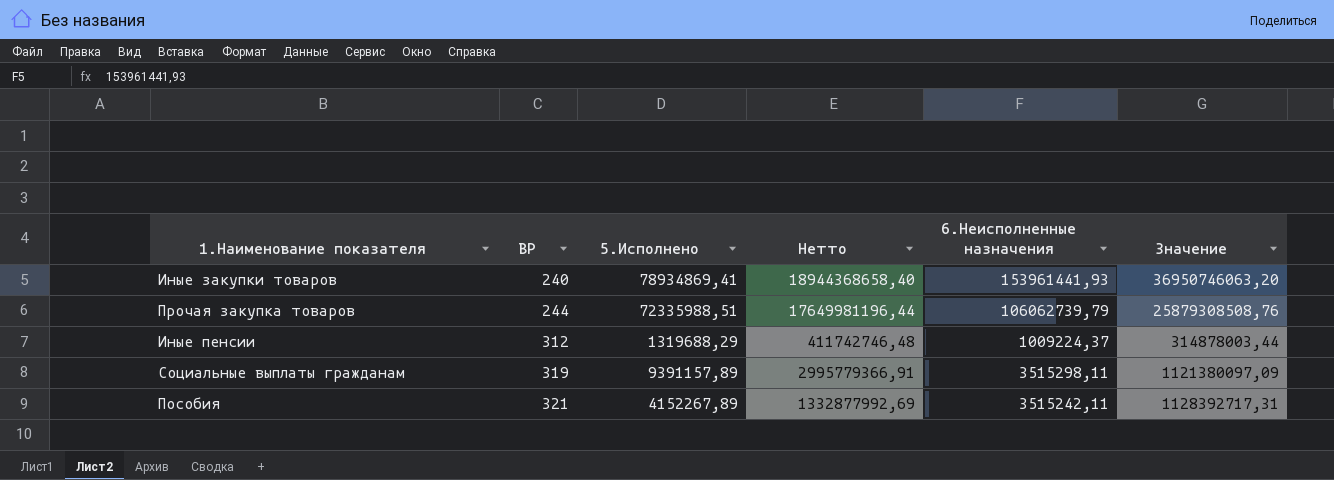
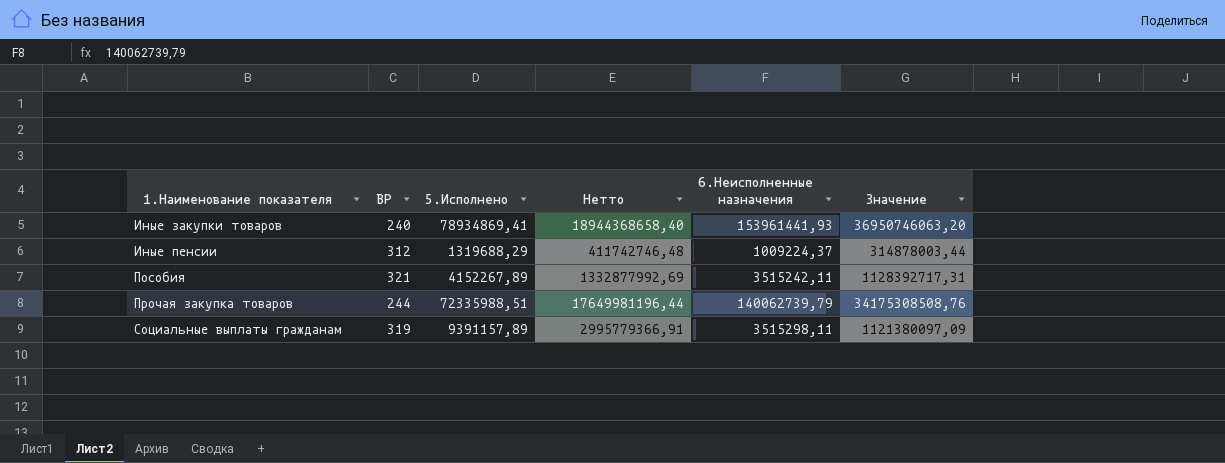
row order: ВР ascending -> 1.Наименование показателя ascending
Прочая закупка товаров | 6.Неисполненные назначения: 106062739,79 -> 140062739,79
Прочая закупка товаров | Значение: 25879308508,76 -> 34175308508,76

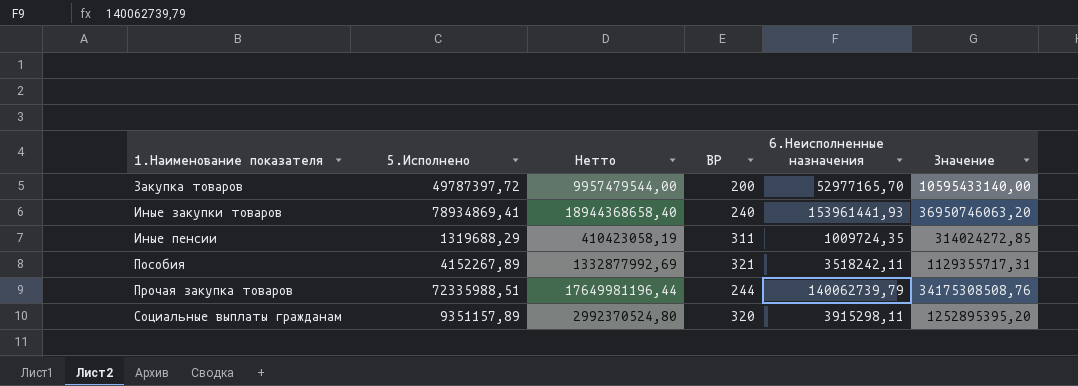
column ВР | position: 2 -> 4
row Закупка товаров: none -> 49787397,72 | 9957479544,00 | 200 | 52977165,70 | 10595433140,00
Иные пенсии | Нетто: 411742746,48 -> 410423058,19
Иные пенсии | ВР: 312 -> 311
Иные пенсии | 6.Неисполненные назначения: 1009224,37 -> 1009724,35
Иные пенсии | Значение: 314878003,44 -> 314024272,85
Пособия | 6.Неисполненные назначения: 3515242,11 -> 3518242,11
Пособия | Значение: 1128392717,31 -> 1129355717,31
Социальные выплаты гражданам | 5.Исполнено: 9391157,89 -> 9351157,89
Социальные выплаты гражданам | Нетто: 2995779366,91 -> 2992370524,80
Социальные выплаты гражданам | ВР: 319 -> 320
Социальные выплаты гражданам | 6.Неисполненные назначения: 3515298,11 -> 3915298,11
Социальные выплаты гражданам | Значение: 1121380097,09 -> 1252895395,20

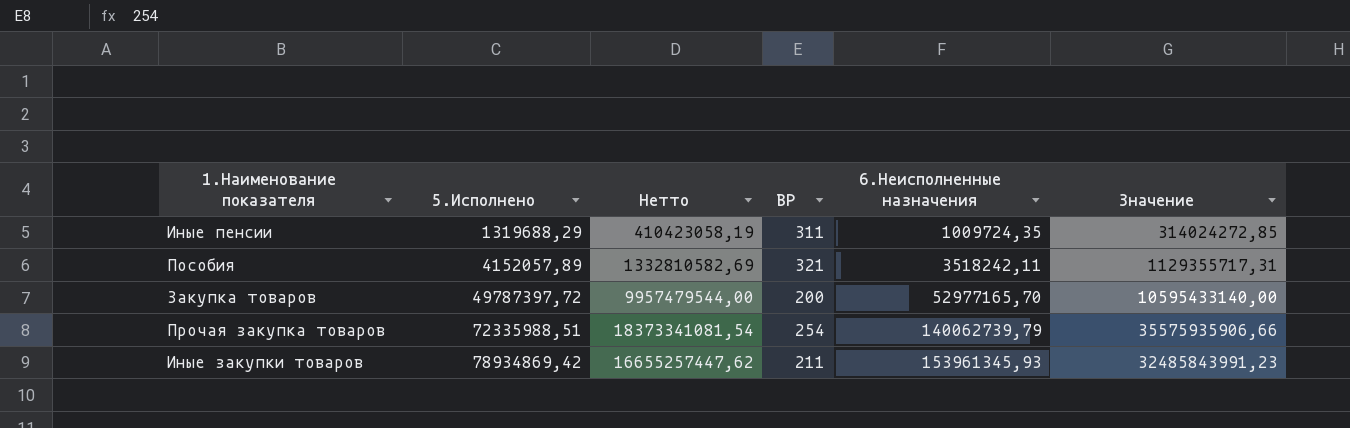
row order: 1.Наименование показателя ascending -> 5.Исполнено ascending
row Социальные выплаты гражданам: 9351157,89 | 2992370524,80 | 320 | 3915298,11 | 1252895395,20 -> none
Пособия | 5.Исполнено: 4152267,89 -> 4152057,89
Пособия | Нетто: 1332877992,69 -> 1332810582,69
Прочая закупка товаров | Нетто: 17649981196,44 -> 18373341081,54
Прочая закупка товаров | ВР: 244 -> 254
Прочая закупка товаров | Значение: 34175308508,76 -> 35575935906,66
Иные закупки товаров | 5.Исполнено: 78934869,41 -> 78934869,42
Иные закупки товаров | Нетто: 18944368658,40 -> 16655257447,62
Иные закупки товаров | ВР: 240 -> 211
Иные закупки товаров | 6.Неисполненные назначения: 153961441,93 -> 153961345,93
Иные закупки товаров | Значение: 36950746063,20 -> 32485843991,23

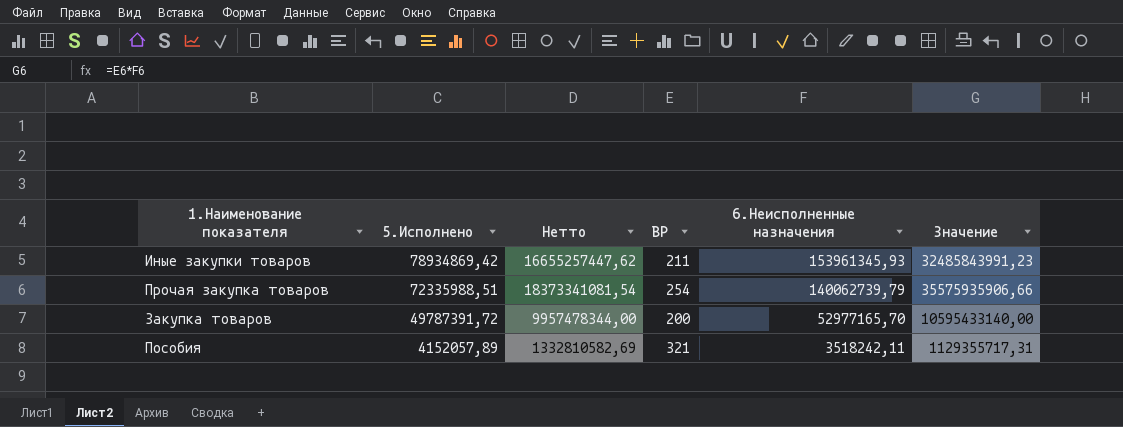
row order: 5.Исполнено ascending -> 5.Исполнено descending
row Иные пенсии: 1319688,29 | 410423058,19 | 311 | 1009724,35 | 314024272,85 -> none
Закупка товаров | 5.Исполнено: 49787397,72 -> 49787391,72
Закупка товаров | Нетто: 9957479544,00 -> 9957478344,00

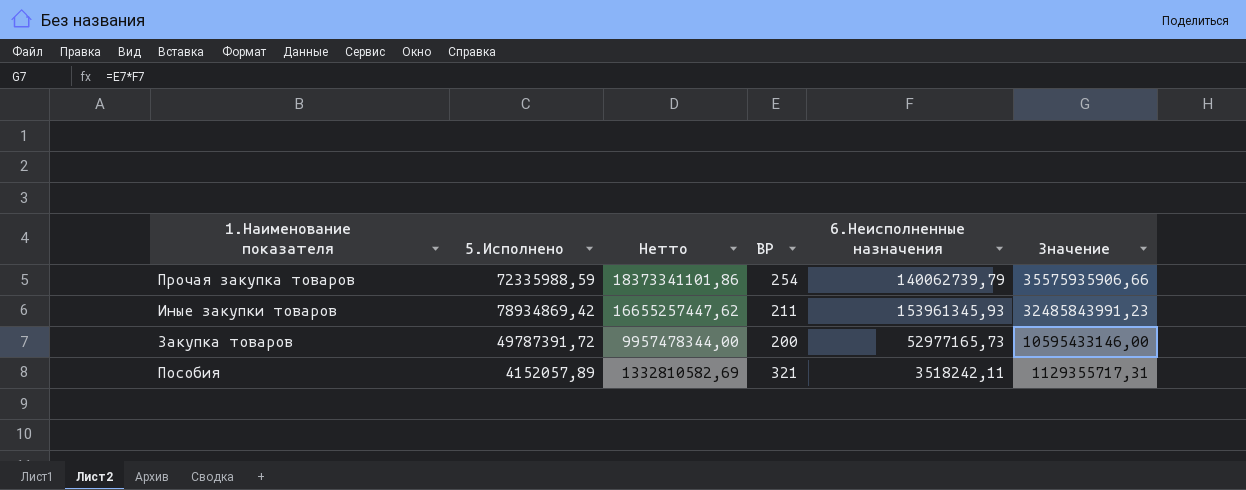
row order: 5.Исполнено descending -> Нетто descending
Прочая закупка товаров | 5.Исполнено: 72335988,51 -> 72335988,59
Прочая закупка товаров | Нетто: 18373341081,54 -> 18373341101,86
Закупка товаров | 6.Неисполненные назначения: 52977165,70 -> 52977165,73
Закупка товаров | Значение: 10595433140,00 -> 10595433146,00

